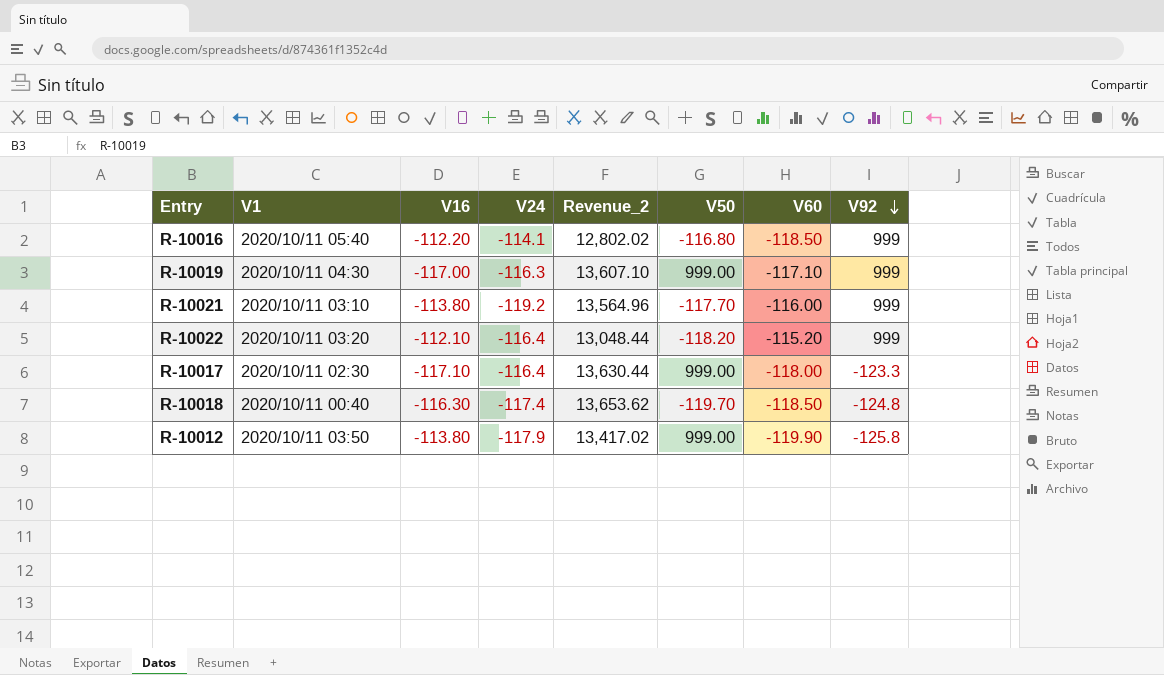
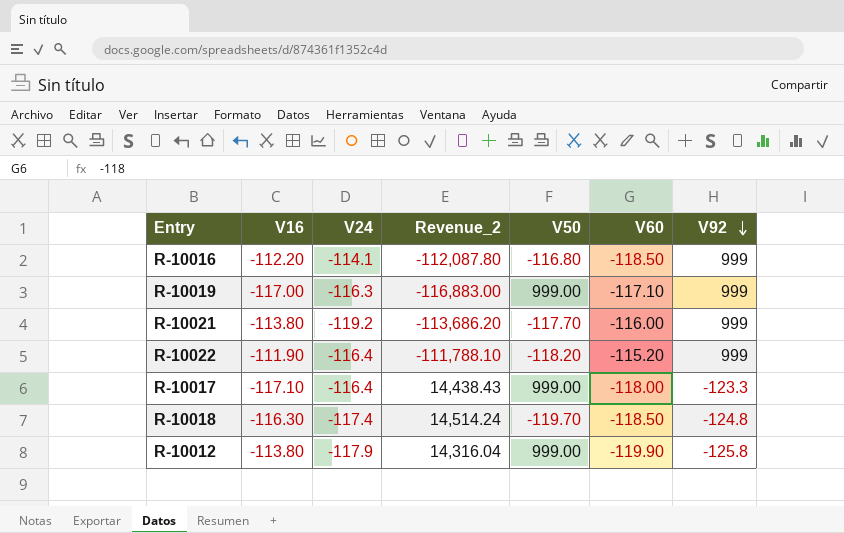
column V1 | position: 2 -> none
column Revenue_2 | formula: [V16] * [V24] -> [V16] * [V92]
R-10022 | V16: -112.10 -> -111.90

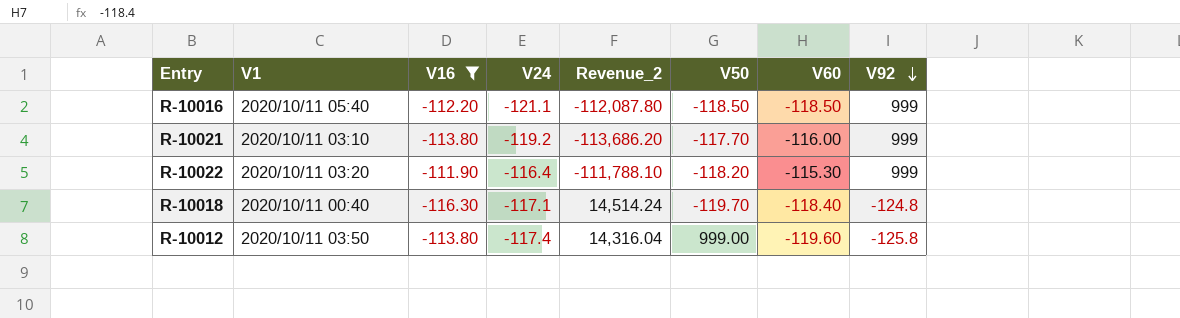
filter: none -> V16 >= -116.30
column V1 | position: none -> 2
R-10016 | V24: -114.1 -> -121.1
R-10016 | V50: -116.80 -> -118.50
R-10022 | V60: -115.20 -> -115.30
R-10018 | V24: -117.4 -> -117.1
R-10018 | V60: -118.50 -> -118.40
R-10012 | V24: -117.9 -> -117.4
R-10012 | V60: -119.90 -> -119.60

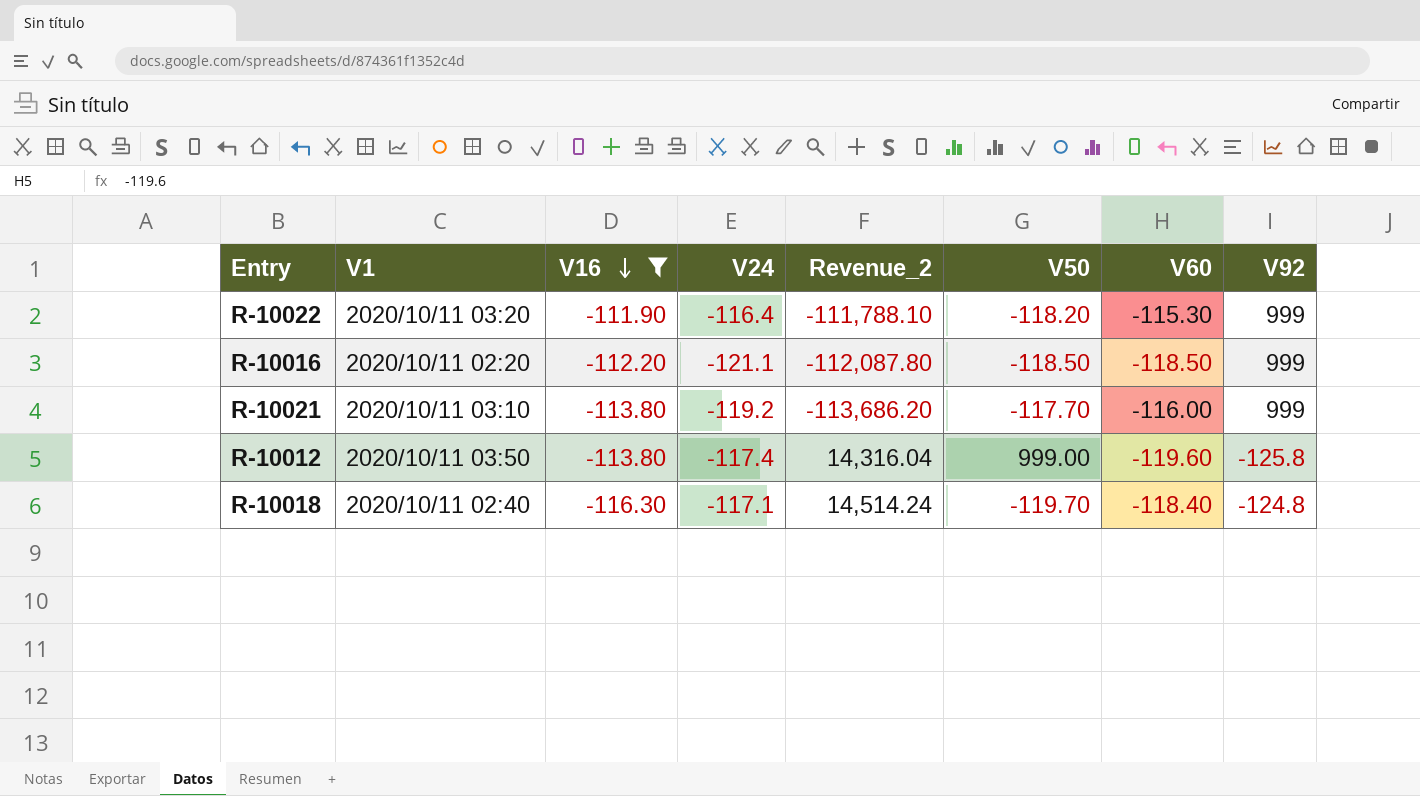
row order: V92 descending -> V16 descending
R-10016 | V1: 2020/10/11 05:40 -> 2020/10/11 02:20
R-10018 | V1: 2020/10/11 00:40 -> 2020/10/11 02:40

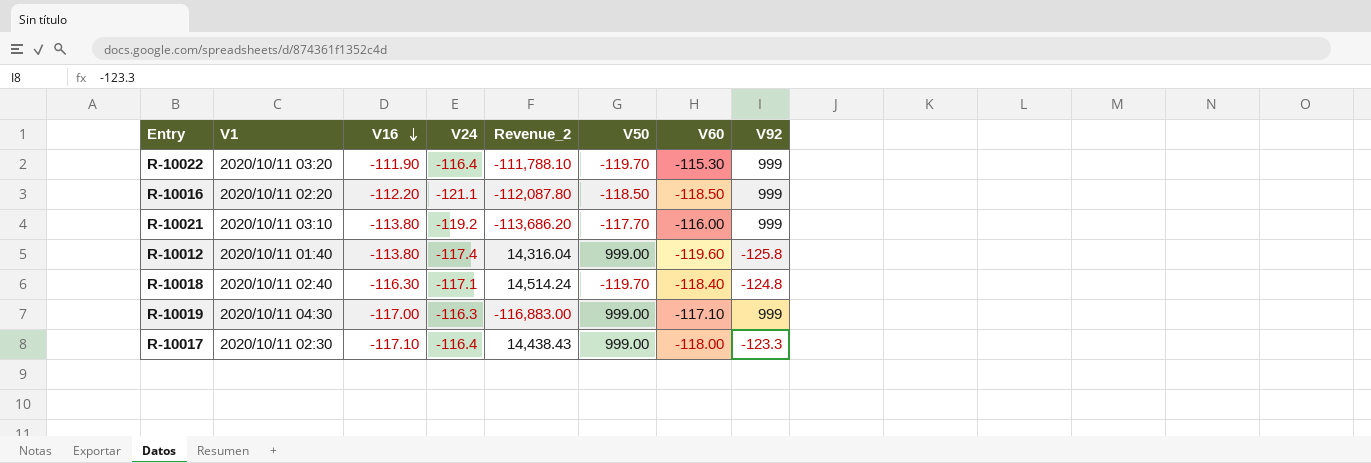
filter: V16 >= -116.30 -> none
R-10022 | V50: -118.20 -> -119.70
R-10012 | V1: 2020/10/11 03:50 -> 2020/10/11 01:40

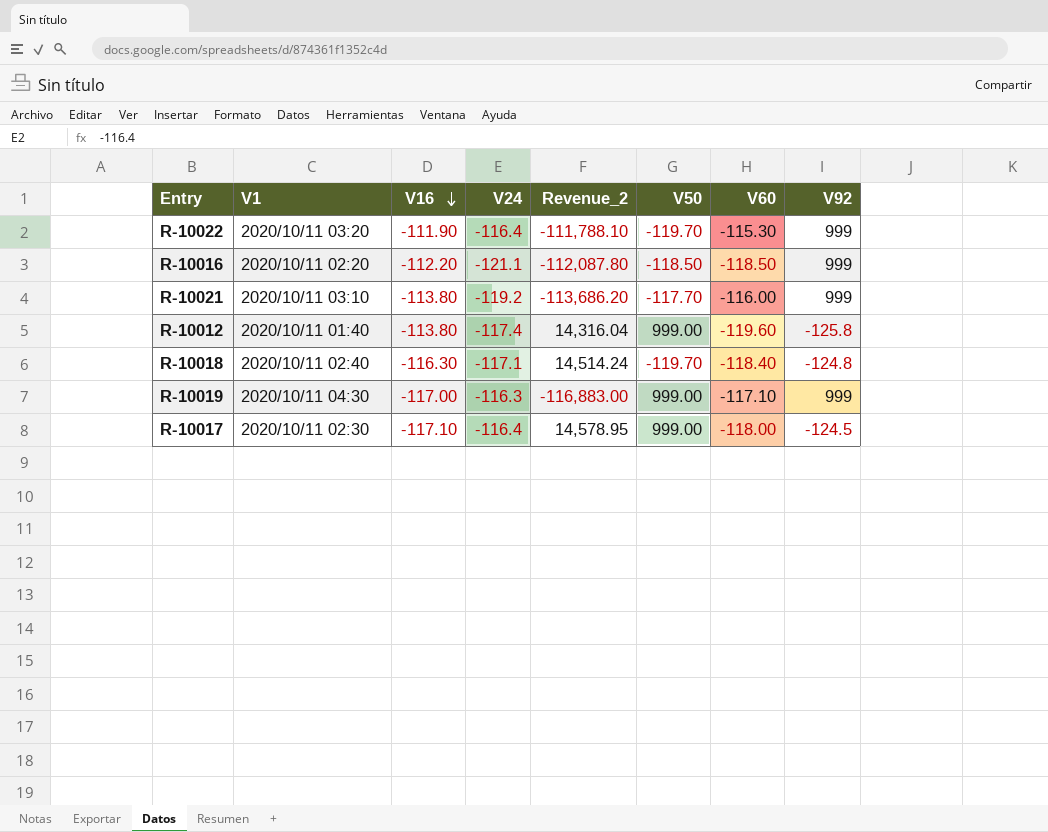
R-10017 | Revenue_2: 14,438.43 -> 14,578.95
R-10017 | V92: -123.3 -> -124.5

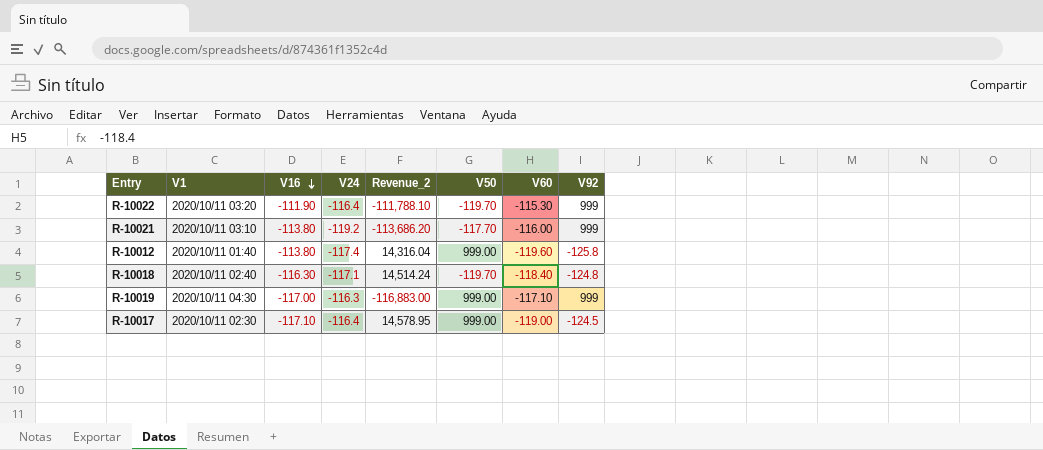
row R-10016: 2020/10/11 02:20 | -112.20 | -121.1 | -112,087.80 | -118.50 | -118.50 | 999 -> none
R-10017 | V60: -118.00 -> -119.00

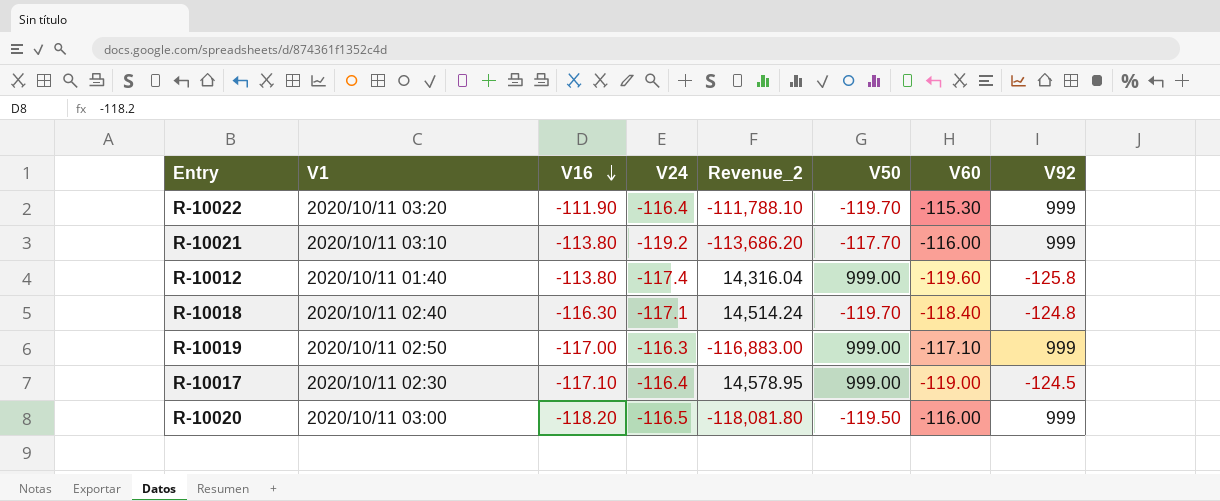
R-10019 | V1: 2020/10/11 04:30 -> 2020/10/11 02:50
row R-10020: none -> 2020/10/11 03:00 | -118.20 | -116.5 | -118,081.80 | -119.50 | -116.00 | 999

